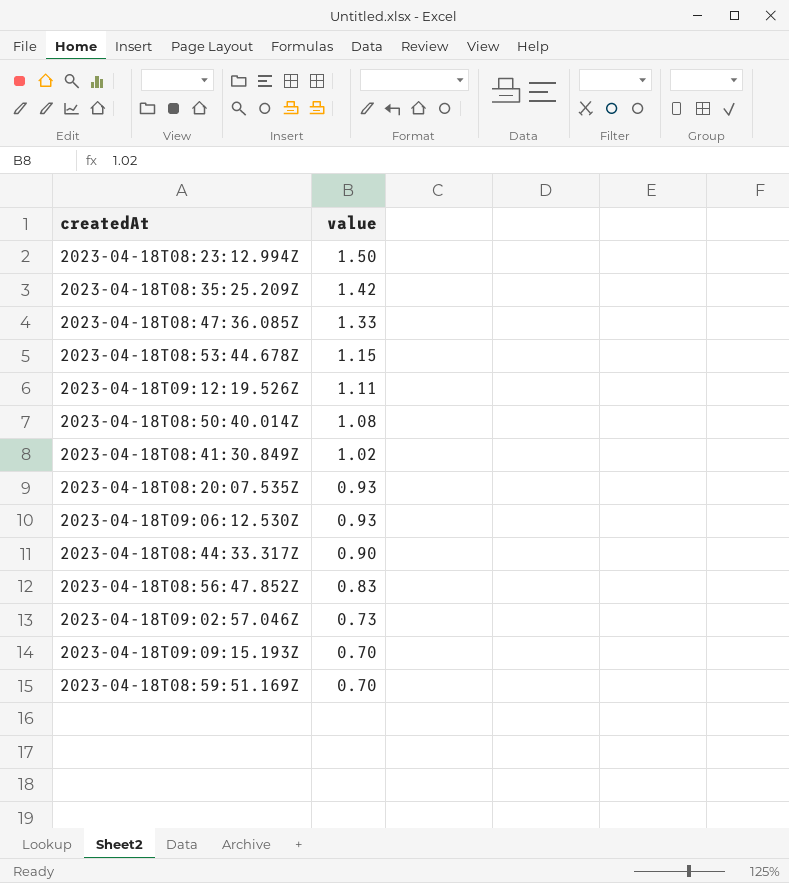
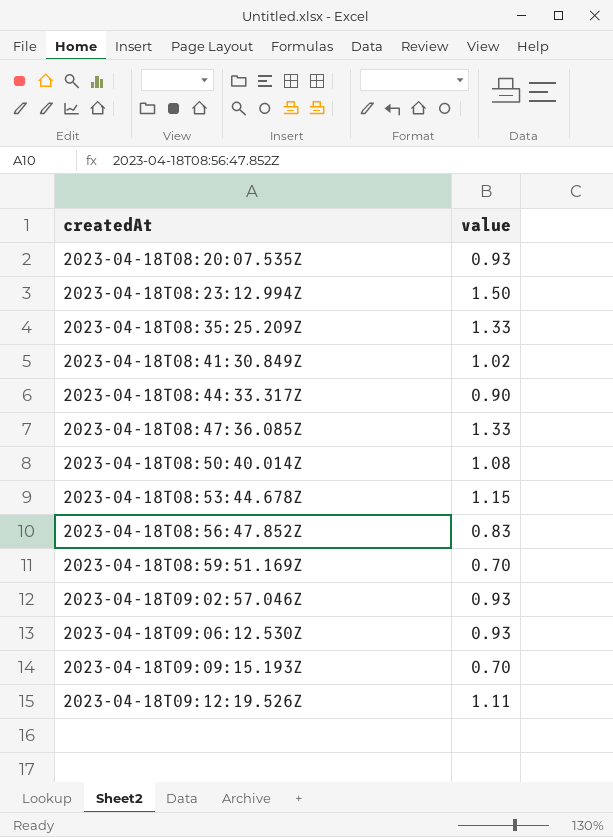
row order: value descending -> createdAt ascending
2023-04-18T08:35:25.209Z | value: 1.42 -> 1.33
2023-04-18T09:02:57.046Z | value: 0.73 -> 0.93

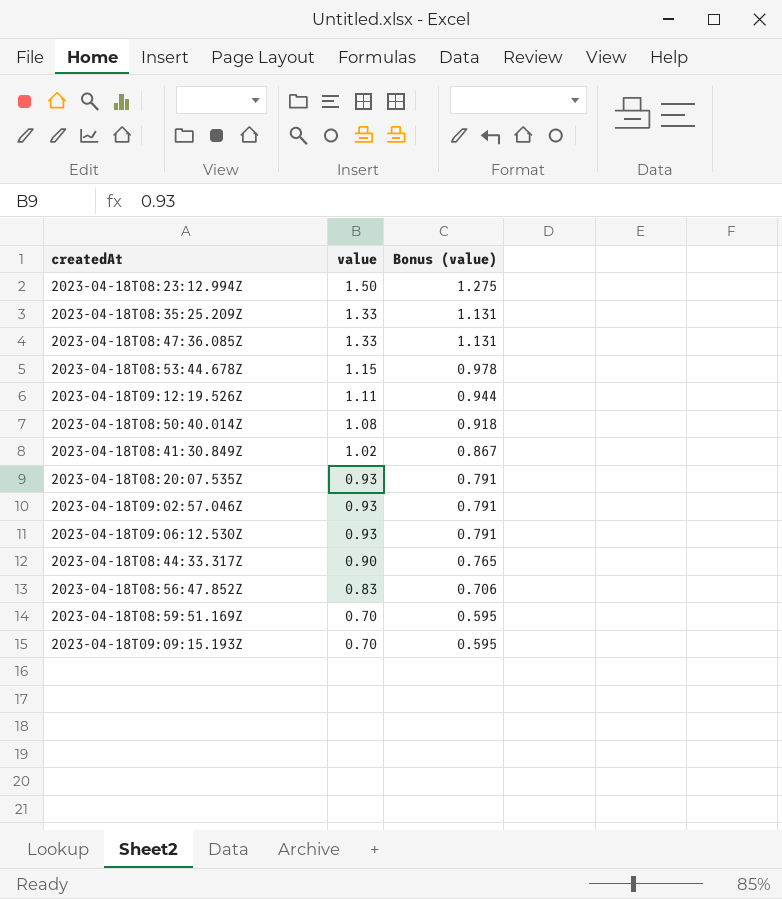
row order: createdAt ascending -> value descending
column Bonus (value) | formula: none -> [value] * 0.85

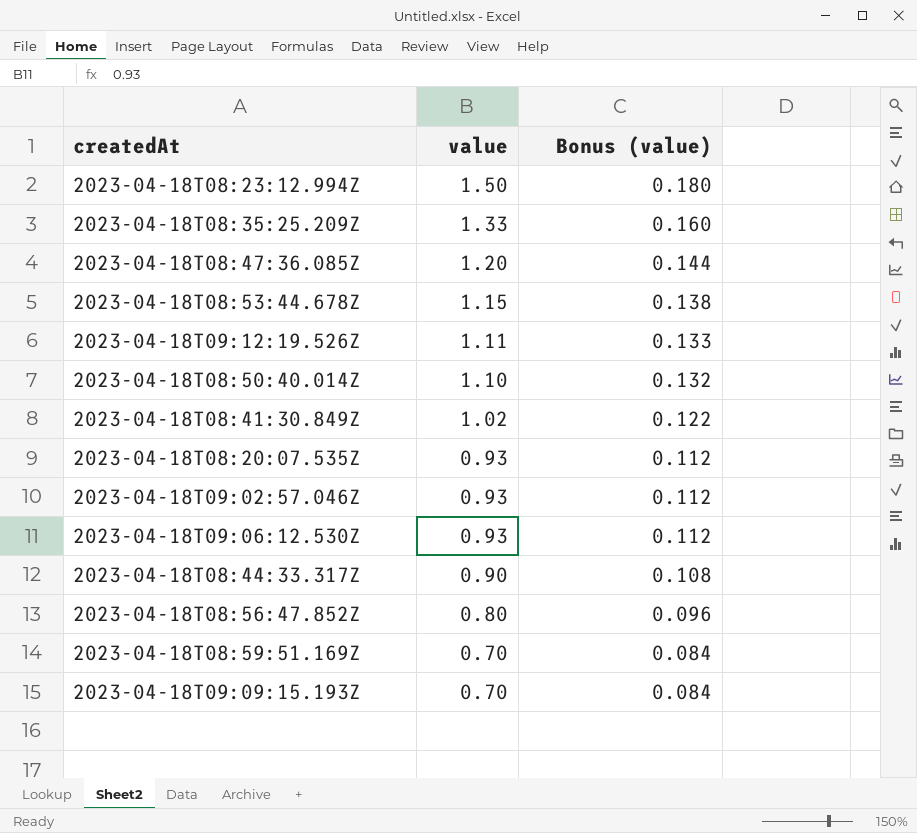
column Bonus (value) | formula: [value] * 0.85 -> [value] * 0.12
2023-04-18T08:47:36.085Z | value: 1.33 -> 1.20
2023-04-18T08:50:40.014Z | value: 1.08 -> 1.10
2023-04-18T08:56:47.852Z | value: 0.83 -> 0.80

